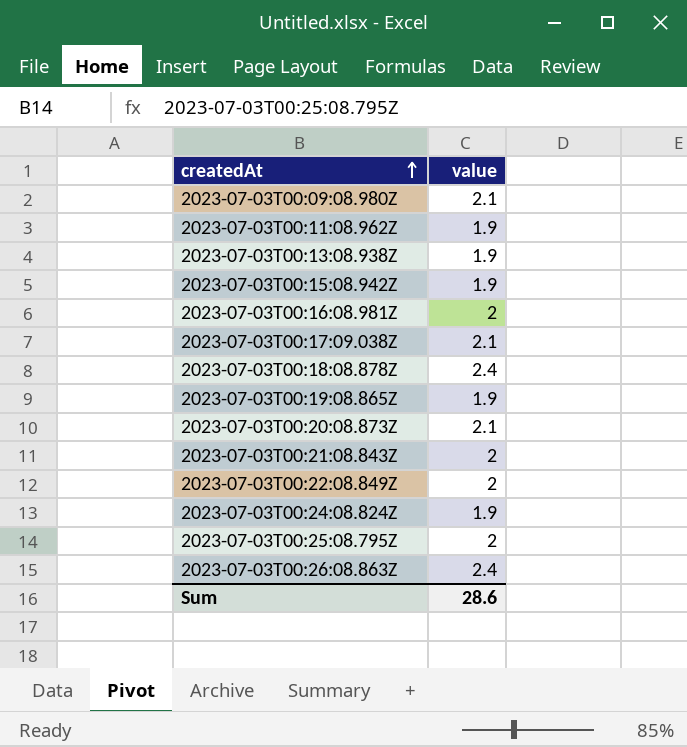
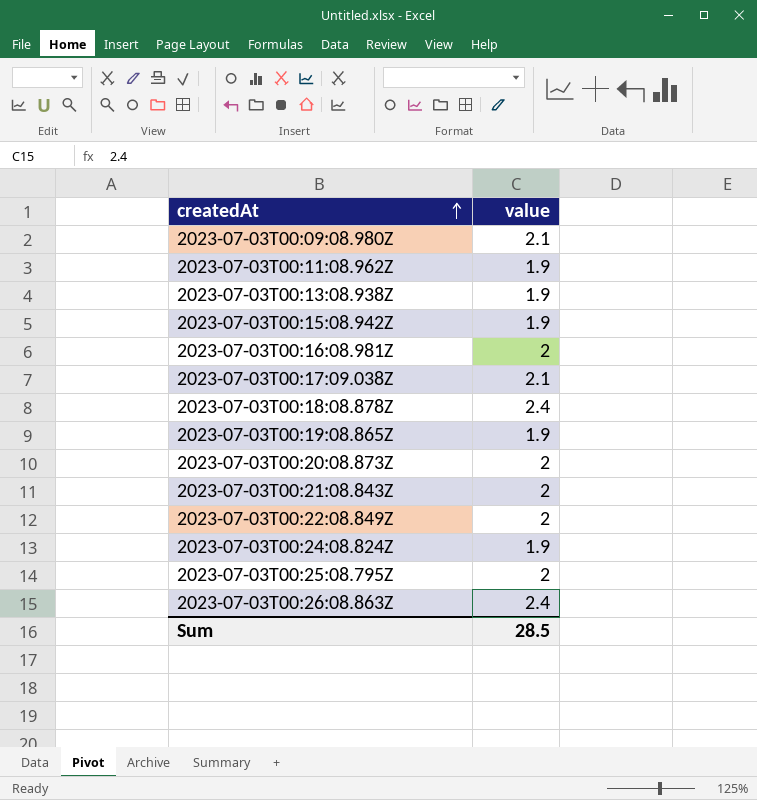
2023-07-03T00:20:08.873Z | value: 2.1 -> 2
Sum | value: 28.6 -> 28.5

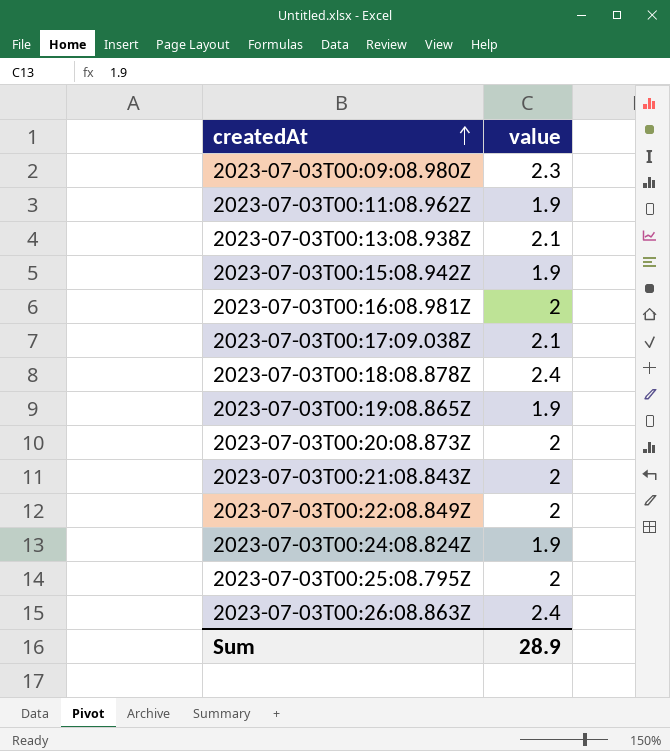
2023-07-03T00:09:08.980Z | value: 2.1 -> 2.3
2023-07-03T00:13:08.938Z | value: 1.9 -> 2.1
Sum | value: 28.5 -> 28.9

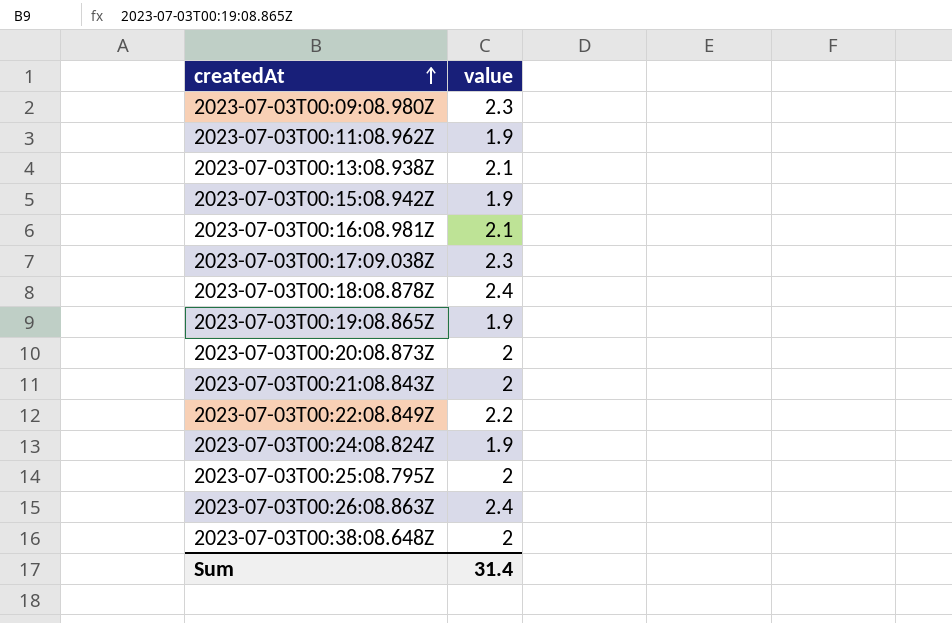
2023-07-03T00:16:08.981Z | value: 2 -> 2.1
2023-07-03T00:17:09.038Z | value: 2.1 -> 2.3
2023-07-03T00:22:08.849Z | value: 2 -> 2.2
row 2023-07-03T00:38:08.648Z: none -> 2
Sum | value: 28.9 -> 31.4

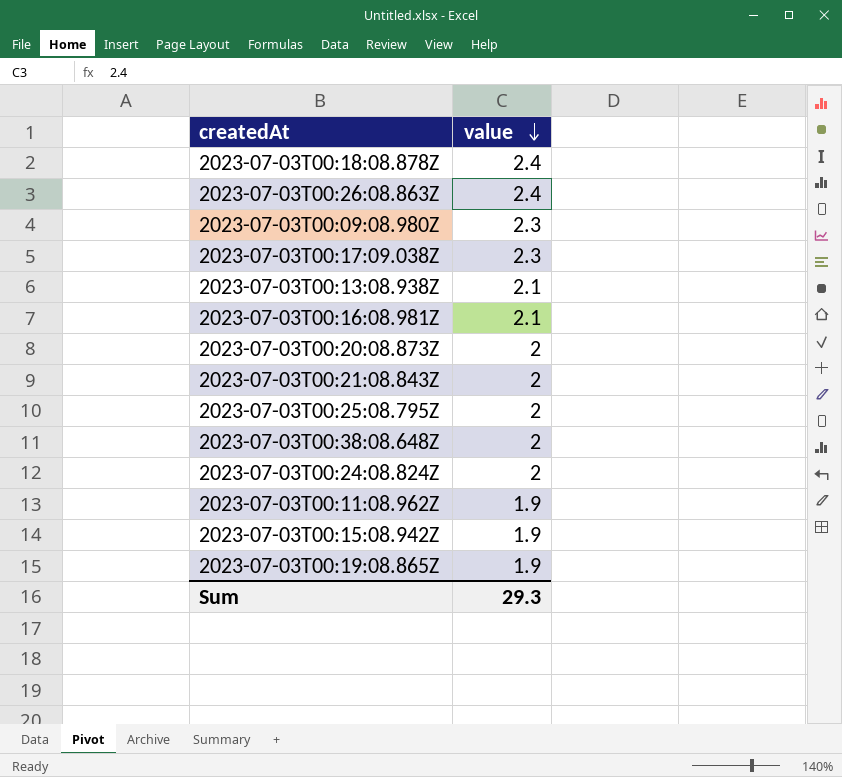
row order: createdAt ascending -> value descending
row 2023-07-03T00:22:08.849Z: 2.2 -> none
2023-07-03T00:24:08.824Z | value: 1.9 -> 2
Sum | value: 31.4 -> 29.3

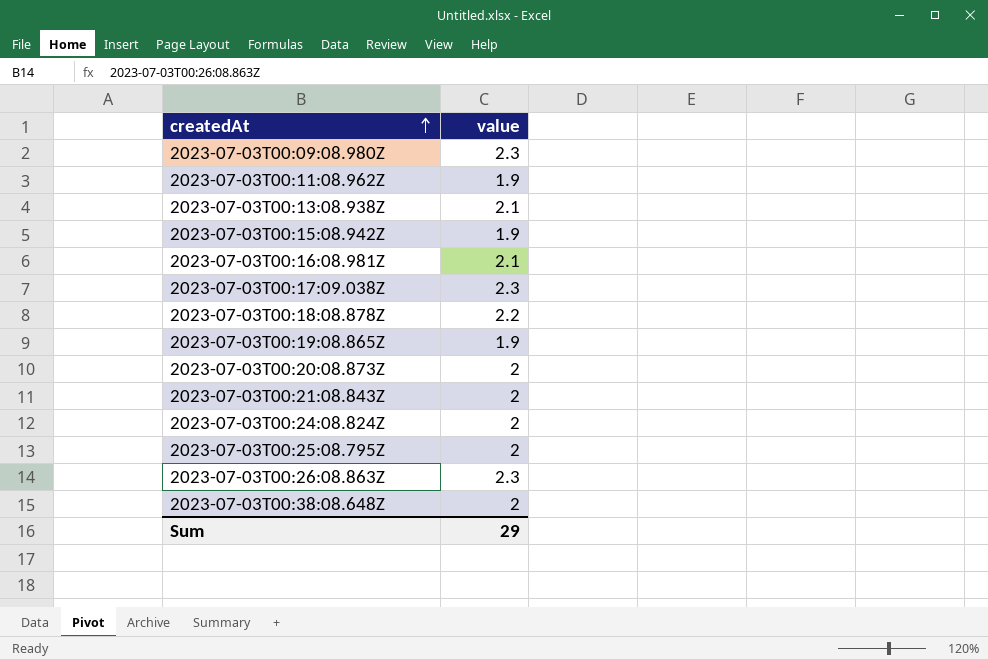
row order: value descending -> createdAt ascending
2023-07-03T00:18:08.878Z | value: 2.4 -> 2.2
2023-07-03T00:26:08.863Z | value: 2.4 -> 2.3
Sum | value: 29.3 -> 29

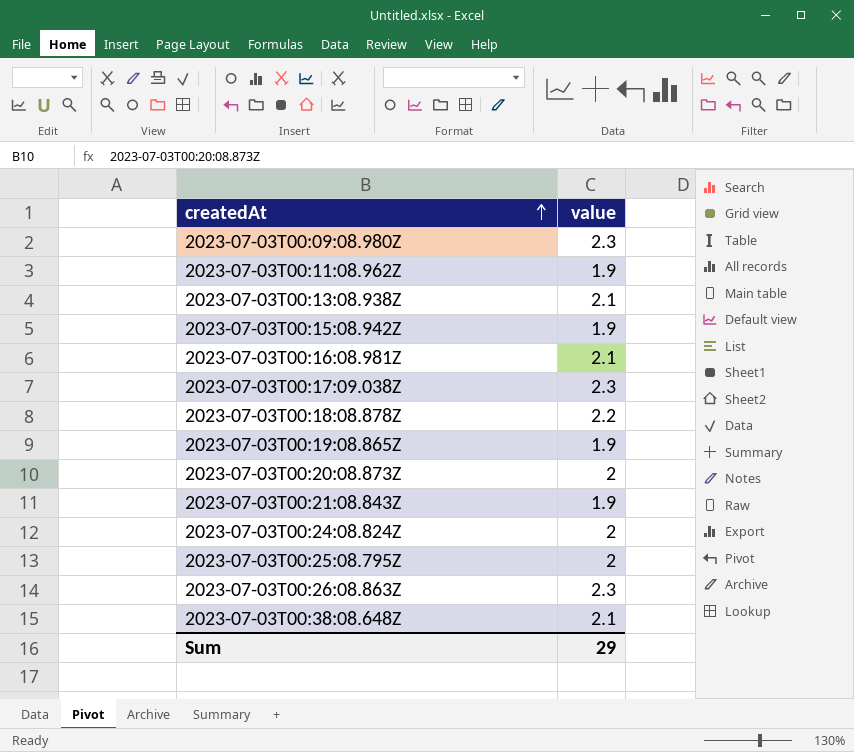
2023-07-03T00:21:08.843Z | value: 2 -> 1.9
2023-07-03T00:38:08.648Z | value: 2 -> 2.1

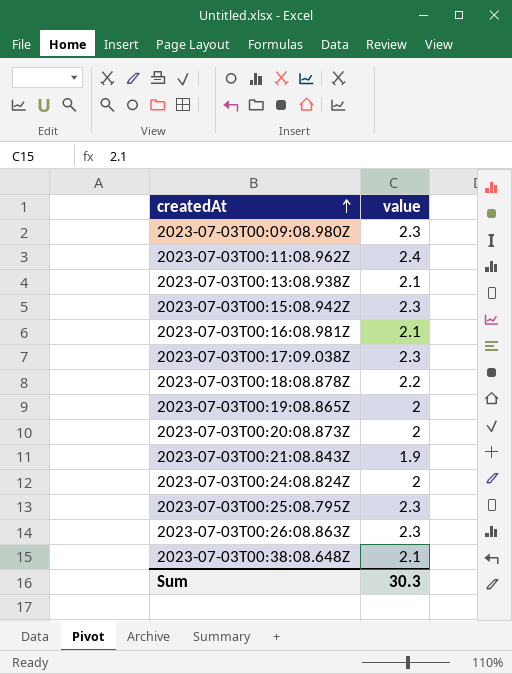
2023-07-03T00:11:08.962Z | value: 1.9 -> 2.4
2023-07-03T00:15:08.942Z | value: 1.9 -> 2.3
2023-07-03T00:19:08.865Z | value: 1.9 -> 2
2023-07-03T00:25:08.795Z | value: 2 -> 2.3
Sum | value: 29 -> 30.3

